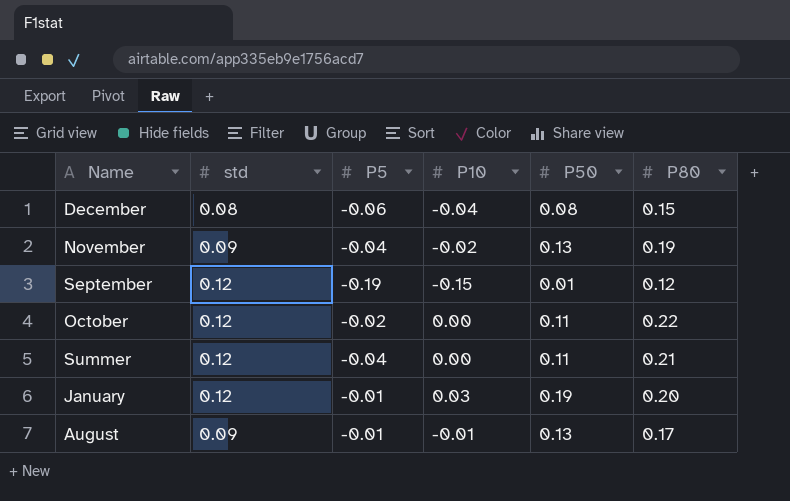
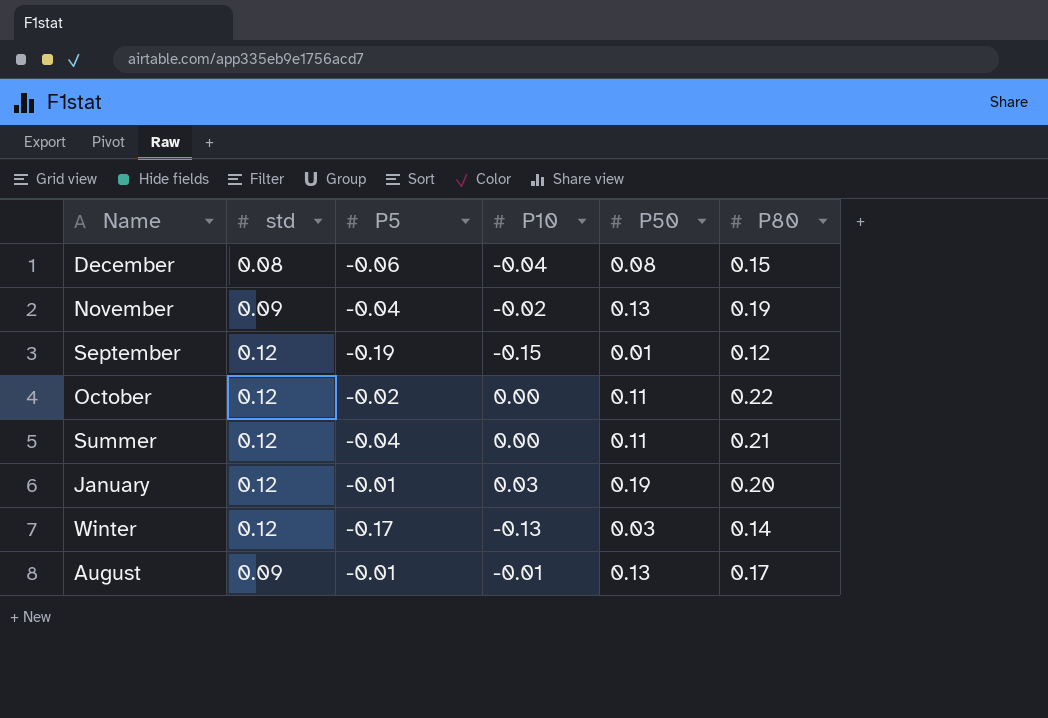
row Winter: none -> 0.12 | -0.17 | -0.13 | 0.03 | 0.14

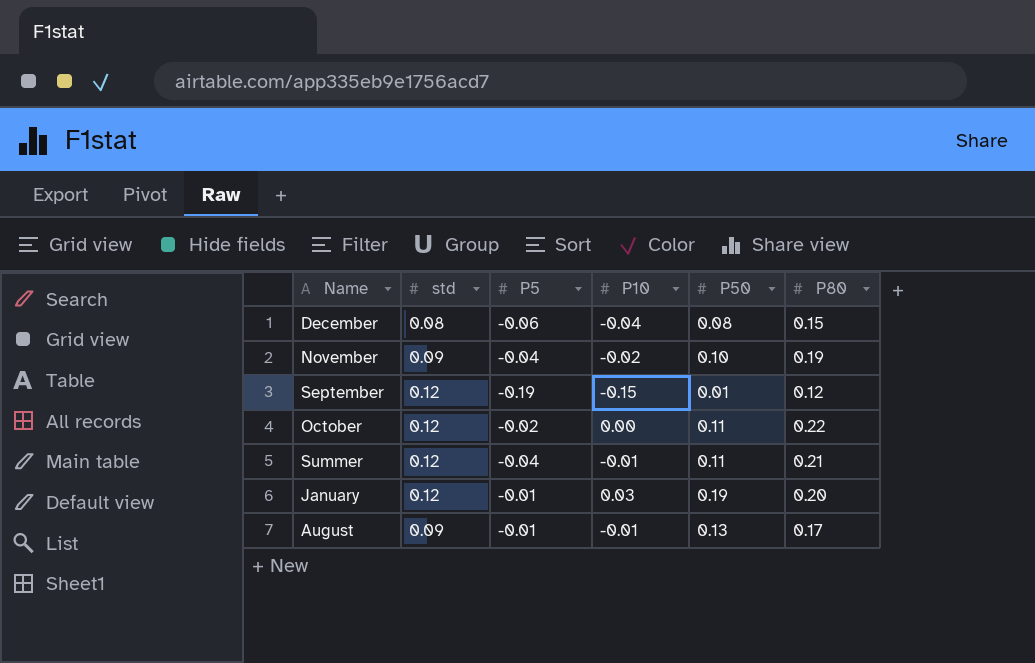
row Winter: 0.12 | -0.17 | -0.13 | 0.03 | 0.14 -> none
November | P50: 0.13 -> 0.10
Summer | P10: 0.00 -> -0.01

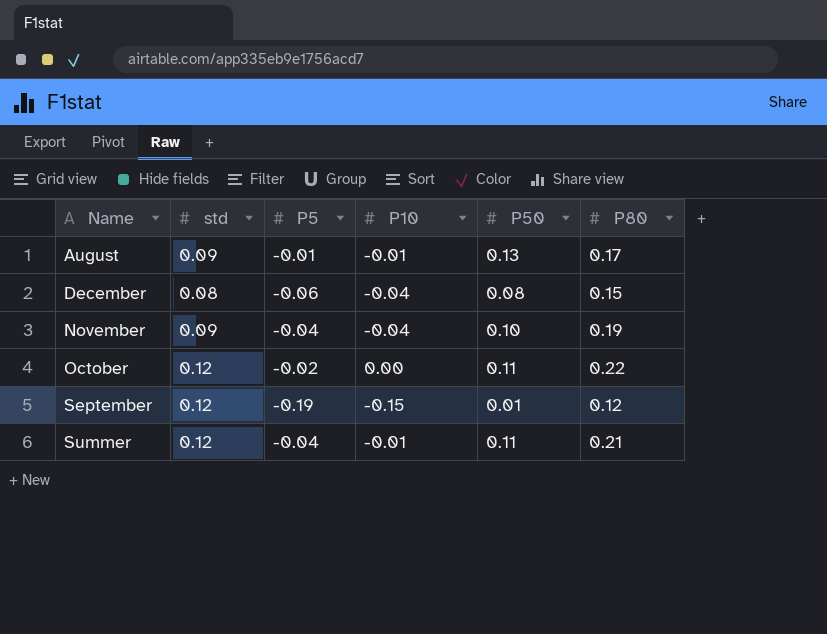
row order: none -> Name ascending
row January: 0.12 | -0.01 | 0.03 | 0.19 | 0.20 -> none
November | P10: -0.02 -> -0.04

